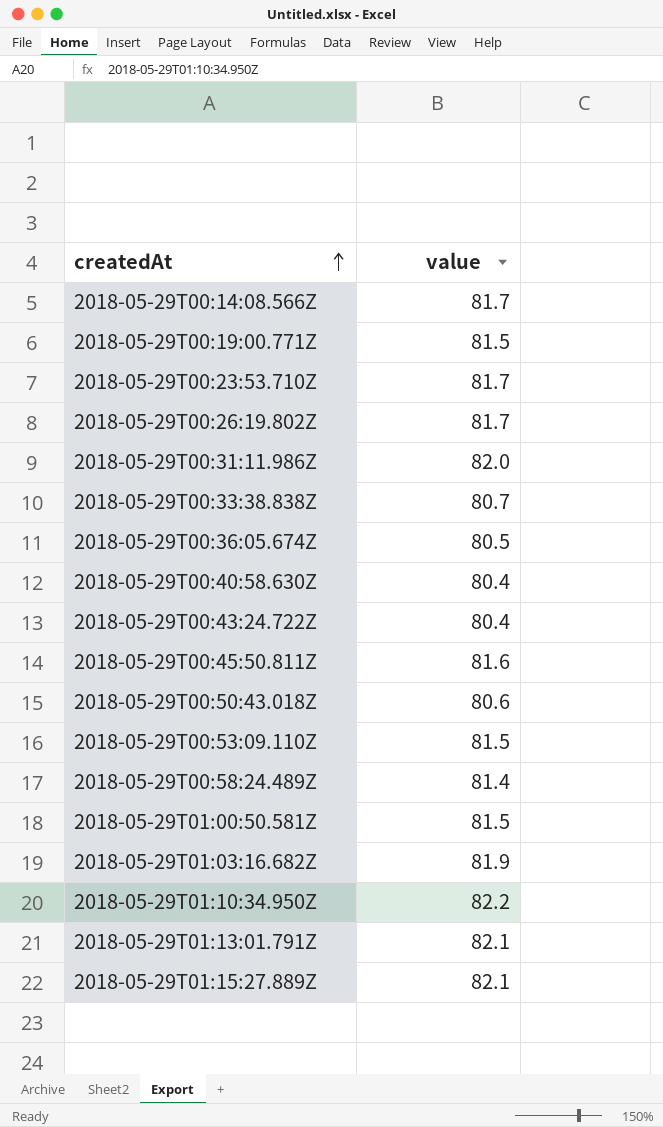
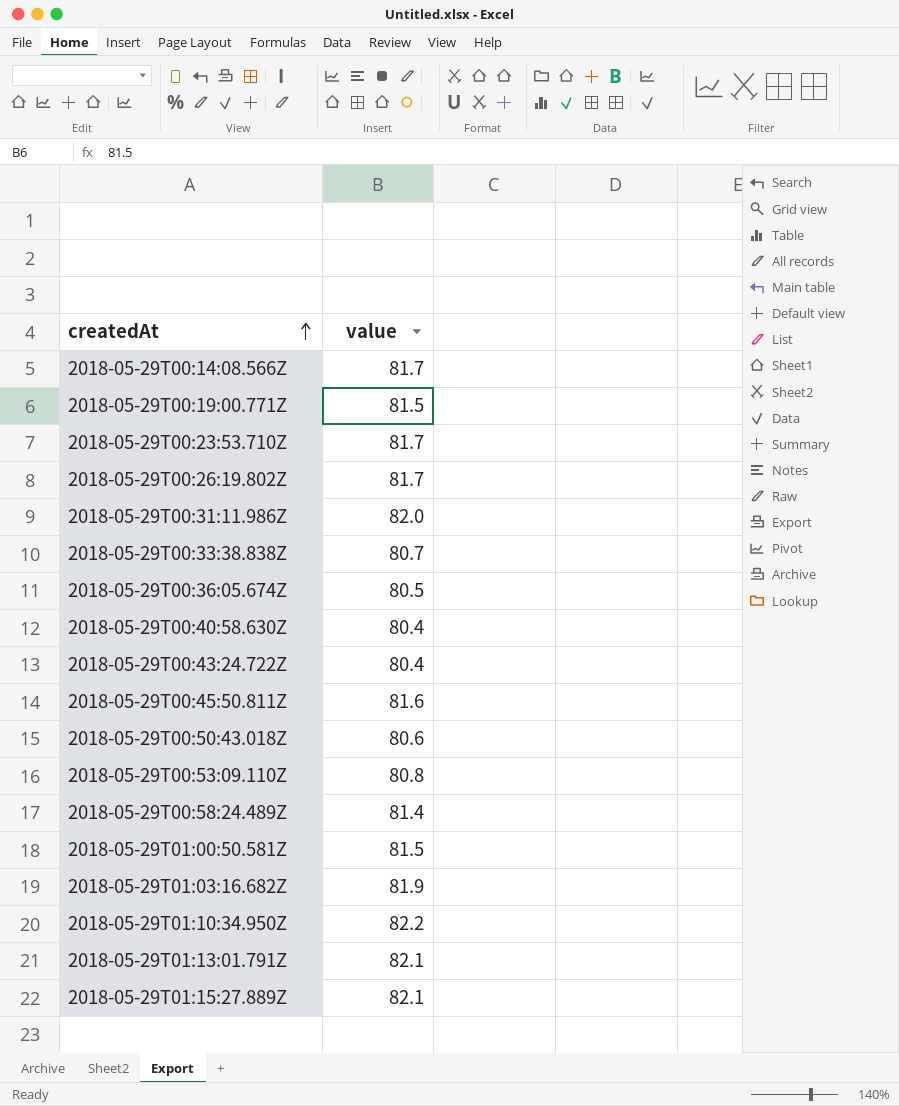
2018-05-29T00:53:09.110Z | value: 81.5 -> 80.8

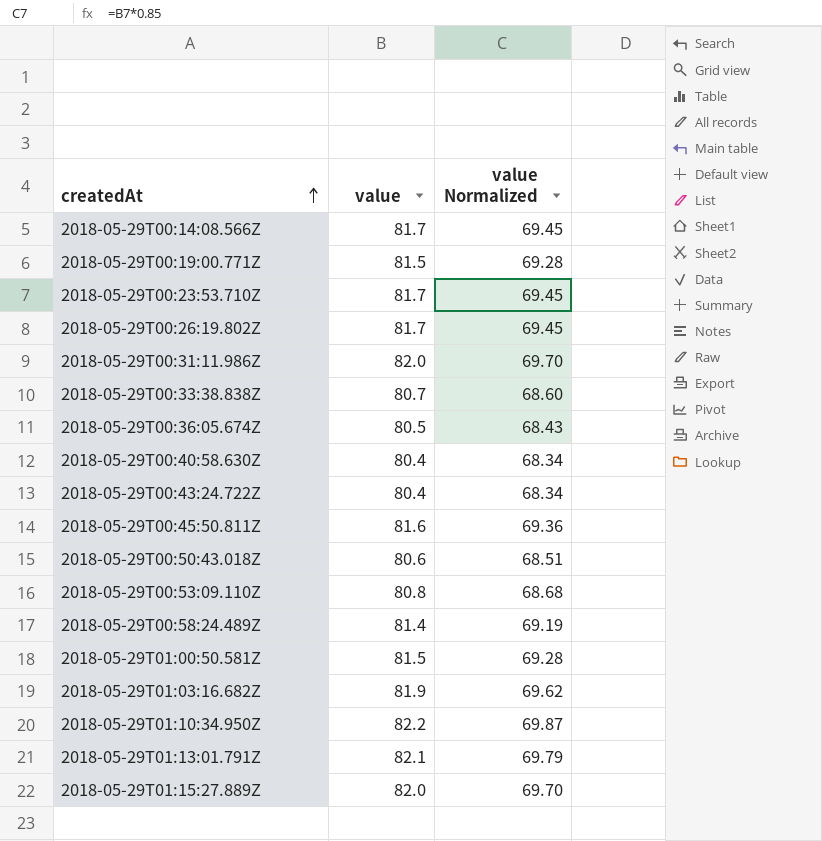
column value Normalized | formula: none -> [value] * 0.85
2018-05-29T01:15:27.889Z | value: 82.1 -> 82.0

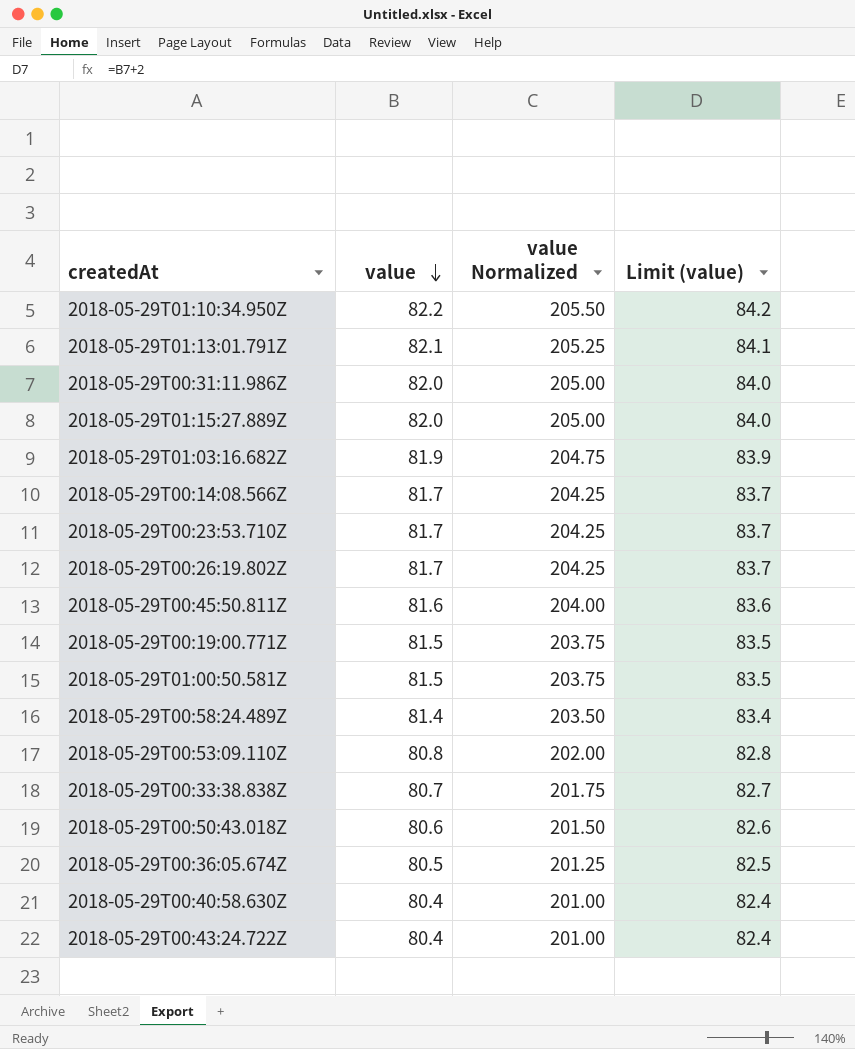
row order: createdAt ascending -> value descending
column value Normalized | formula: [value] * 0.85 -> [value] * 2.5
column Limit (value) | formula: none -> [value] + 2

